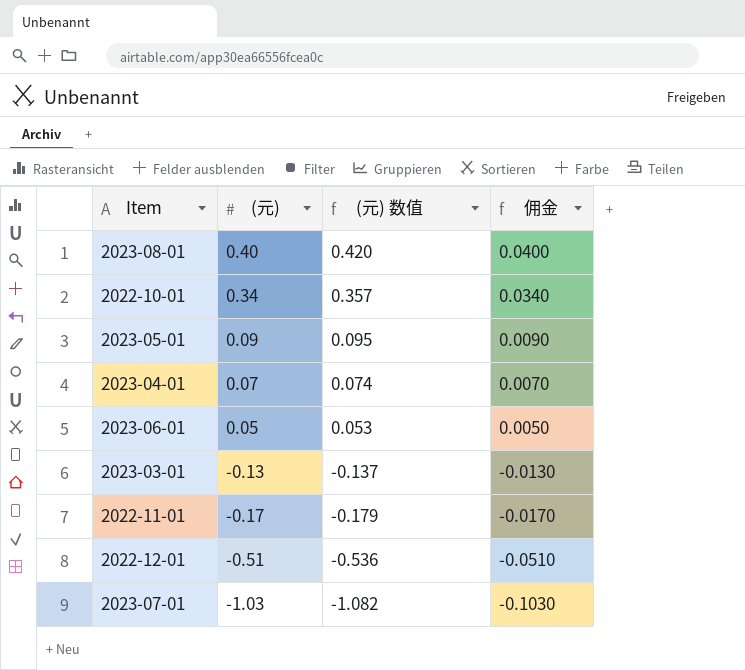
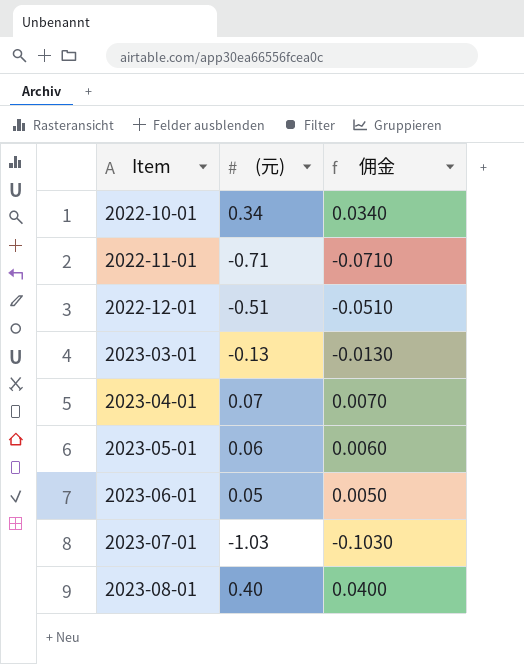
row order: (元) descending -> Item ascending
column (元) 数值 | formula: [(元)] * 1.05 -> none
2022-11-01 | (元): -0.17 -> -0.71
2022-11-01 | 佣金: -0.0170 -> -0.0710
2023-05-01 | (元): 0.09 -> 0.06
2023-05-01 | 佣金: 0.0090 -> 0.0060

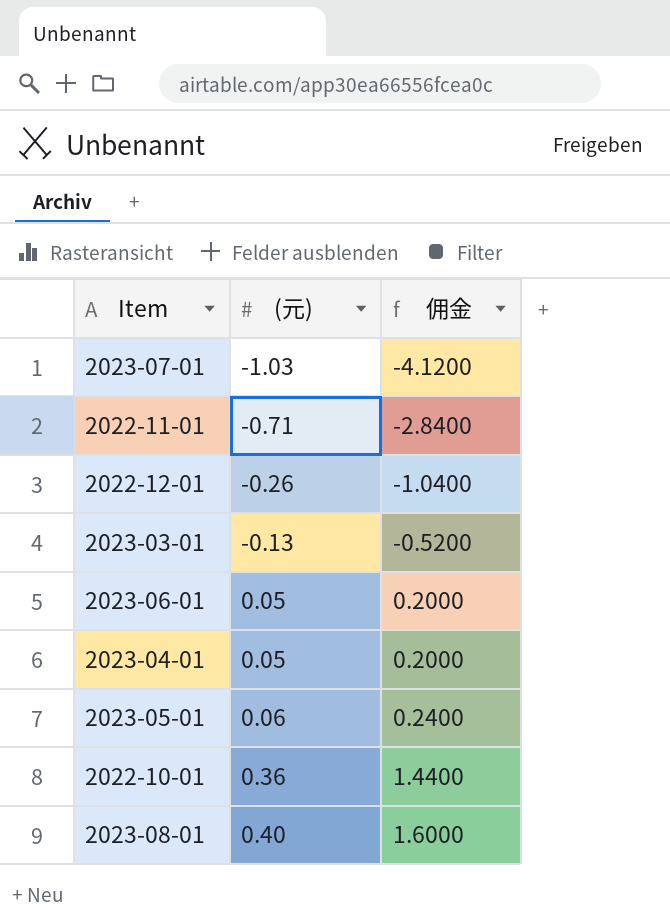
row order: Item ascending -> (元) ascending
column 佣金 | formula: [(元)] * 0.1 -> [(元)] * 4
2022-12-01 | (元): -0.51 -> -0.26
2023-04-01 | (元): 0.07 -> 0.05
2022-10-01 | (元): 0.34 -> 0.36

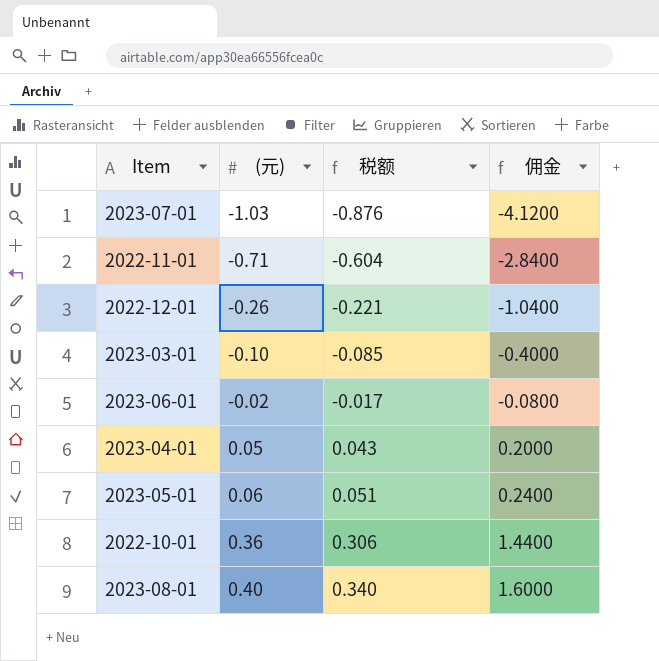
column 税额 | formula: none -> [(元)] * 0.85
2023-03-01 | (元): -0.13 -> -0.10
2023-03-01 | 佣金: -0.5200 -> -0.4000
2023-06-01 | (元): 0.05 -> -0.02
2023-06-01 | 佣金: 0.2000 -> -0.0800

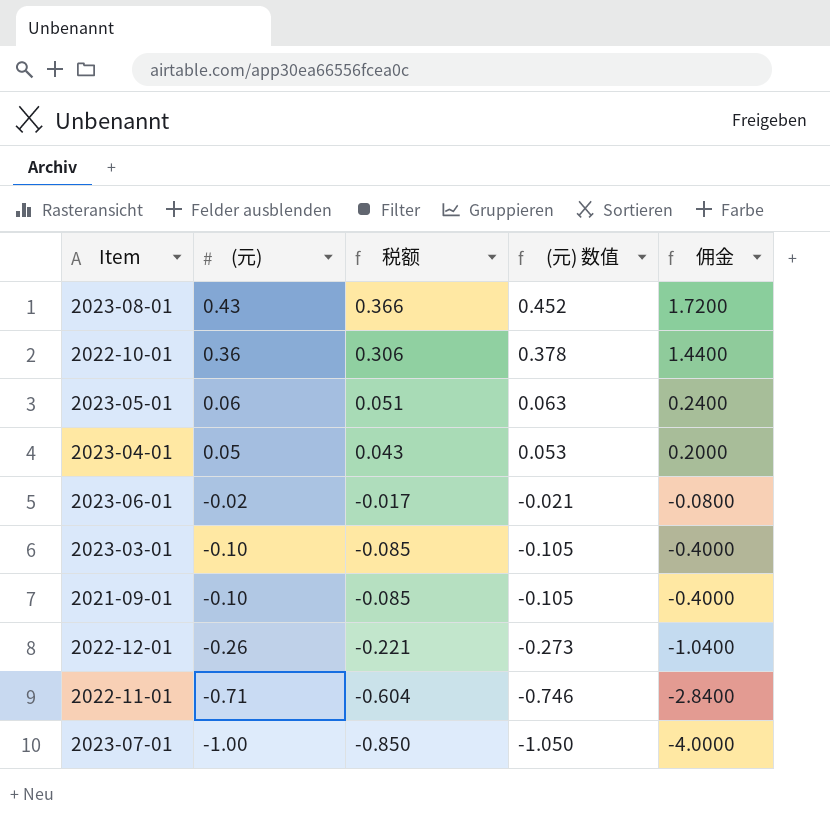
row order: (元) ascending -> (元) descending
column (元) 数值 | formula: none -> [(元)] * 1.05
2023-08-01 | (元): 0.40 -> 0.43
2023-08-01 | 税额: 0.340 -> 0.366
2023-08-01 | 佣金: 1.6000 -> 1.7200
row 2021-09-01: none -> -0.10 | -0.085 | -0.105 | -0.4000
2023-07-01 | (元): -1.03 -> -1.00
2023-07-01 | 税额: -0.876 -> -0.850
2023-07-01 | 佣金: -4.1200 -> -4.0000

